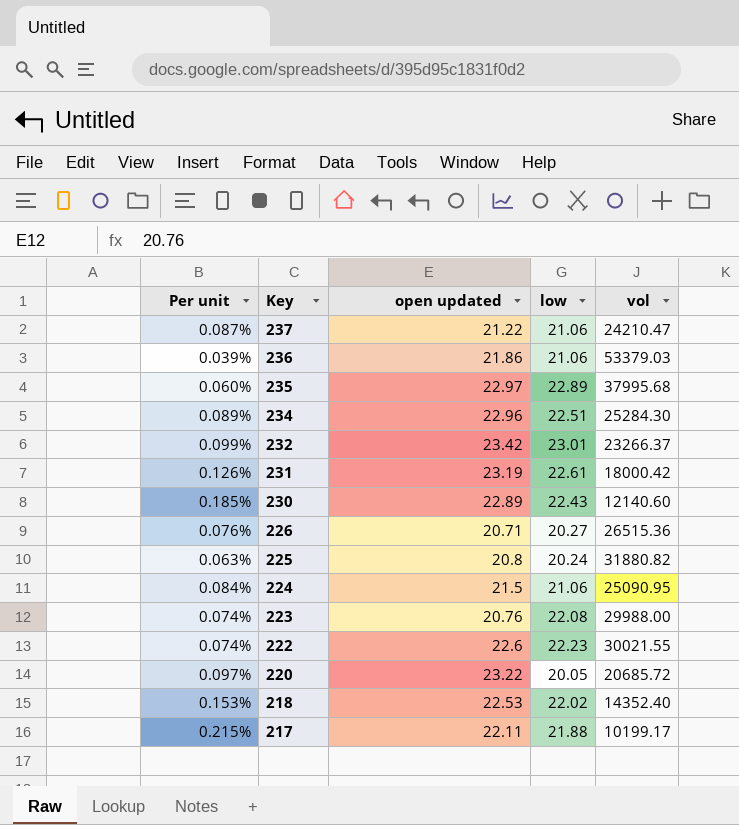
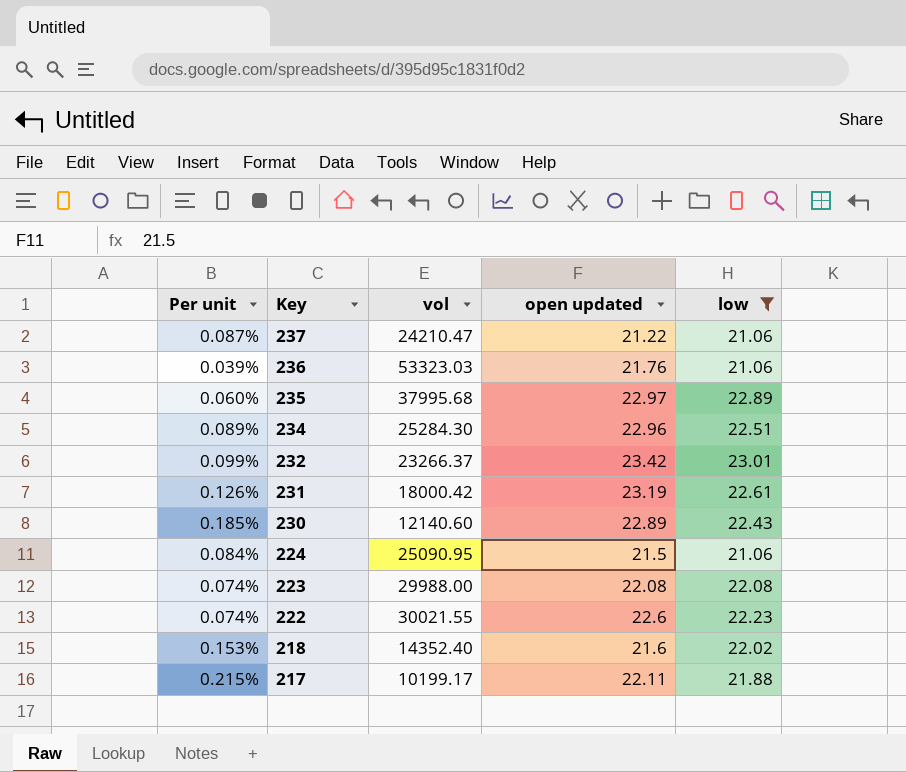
filter: none -> low >= 21.06
column vol | position: 5 -> 3
236 | vol: 53379.03 -> 53323.03
236 | open updated: 21.86 -> 21.76
223 | open updated: 20.76 -> 22.08
218 | open updated: 22.53 -> 21.6

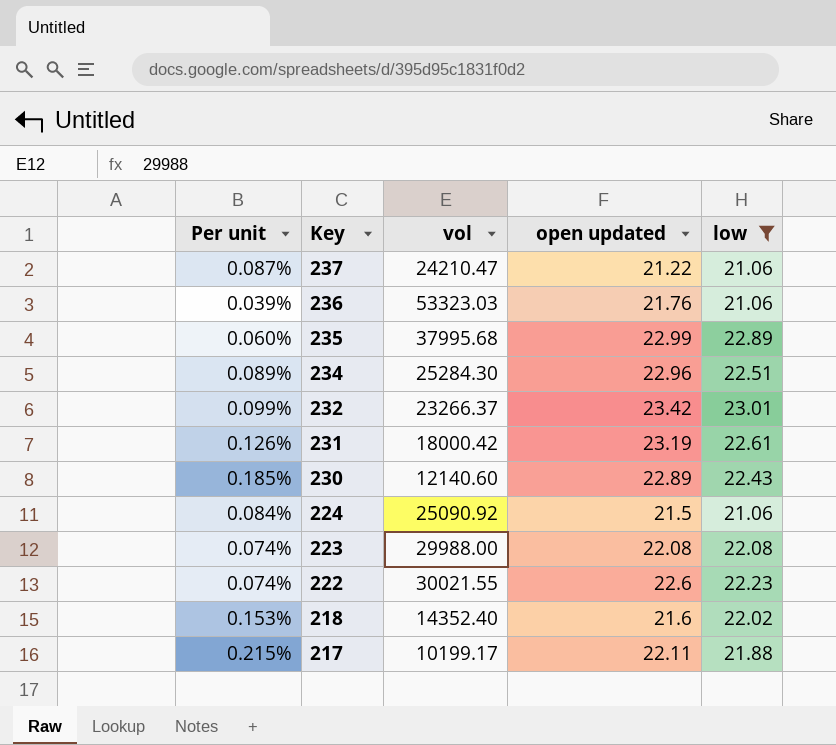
235 | open updated: 22.97 -> 22.99
224 | vol: 25090.95 -> 25090.92

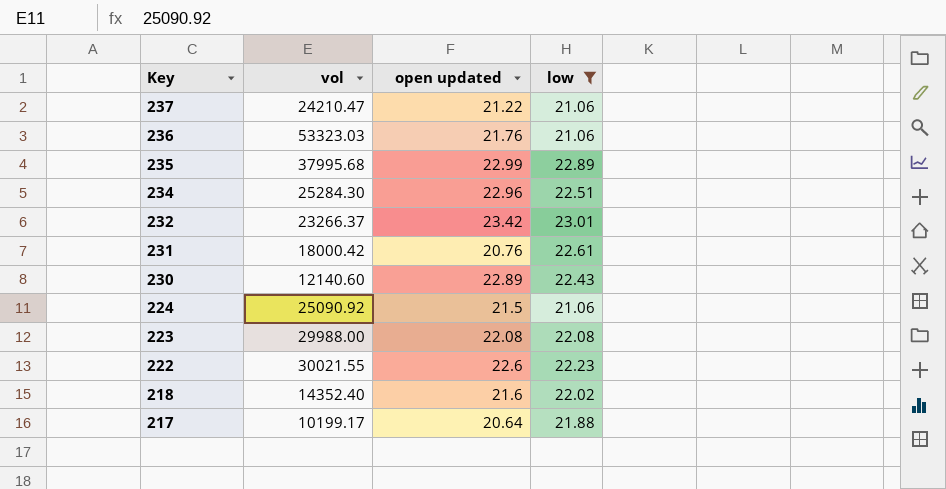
column Per unit | formula: [low] / [vol] -> none
231 | open updated: 23.19 -> 20.76
217 | open updated: 22.11 -> 20.64

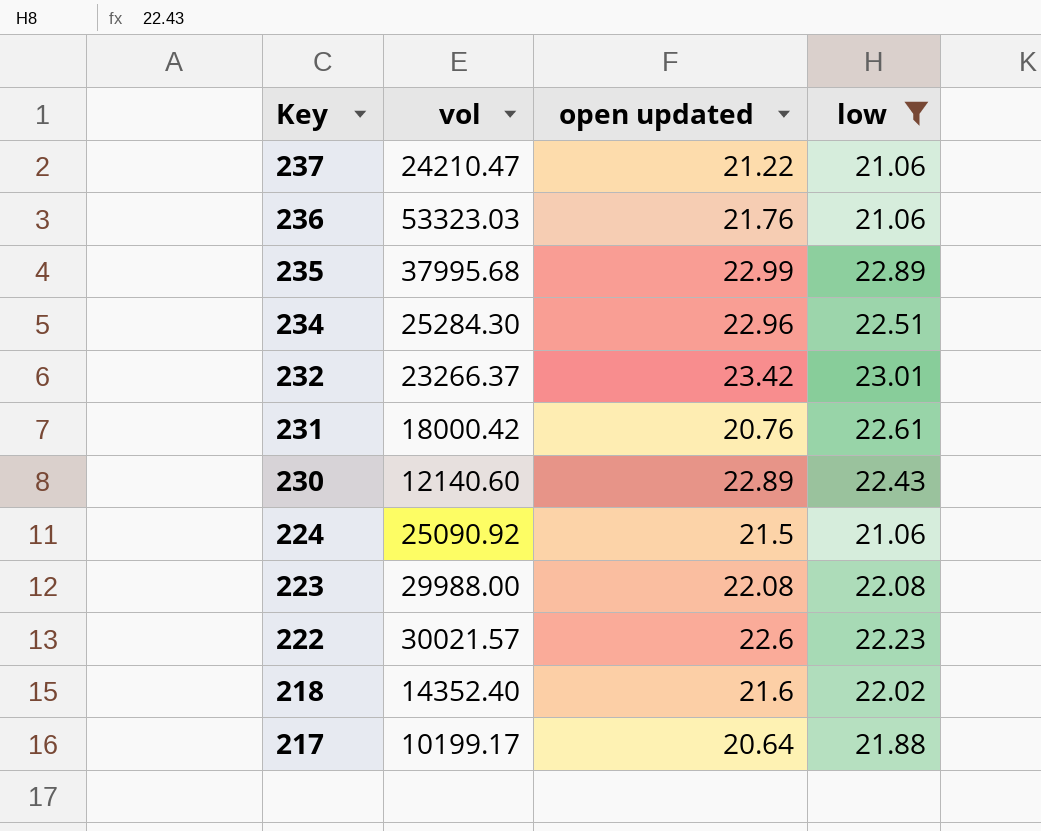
222 | vol: 30021.55 -> 30021.57

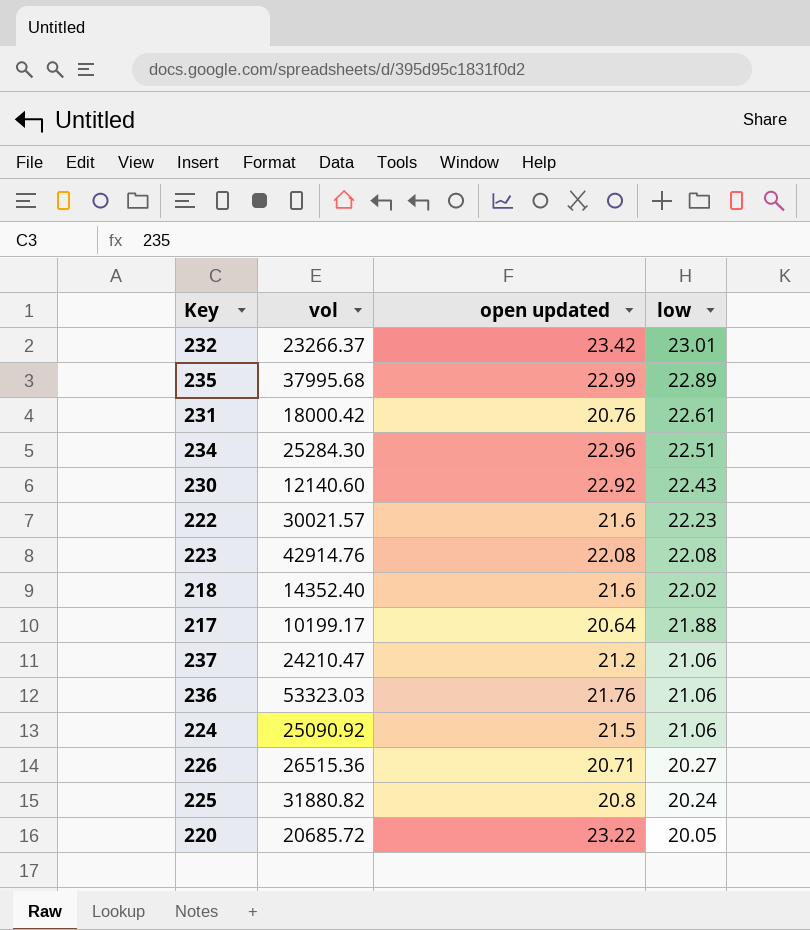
filter: low >= 21.06 -> none
row order: Key descending -> low descending
230 | open updated: 22.89 -> 22.92
222 | open updated: 22.6 -> 21.6
223 | vol: 29988.00 -> 42914.76
237 | open updated: 21.22 -> 21.2

